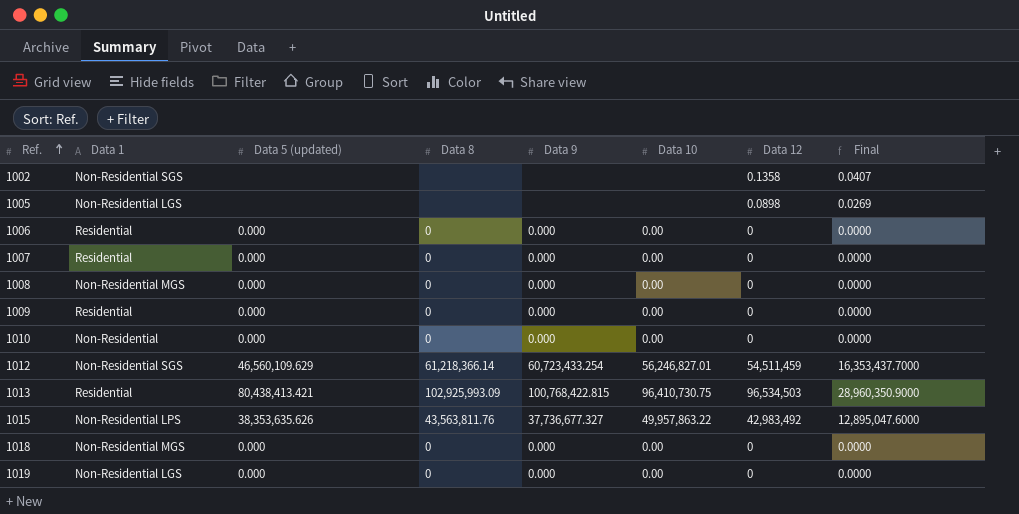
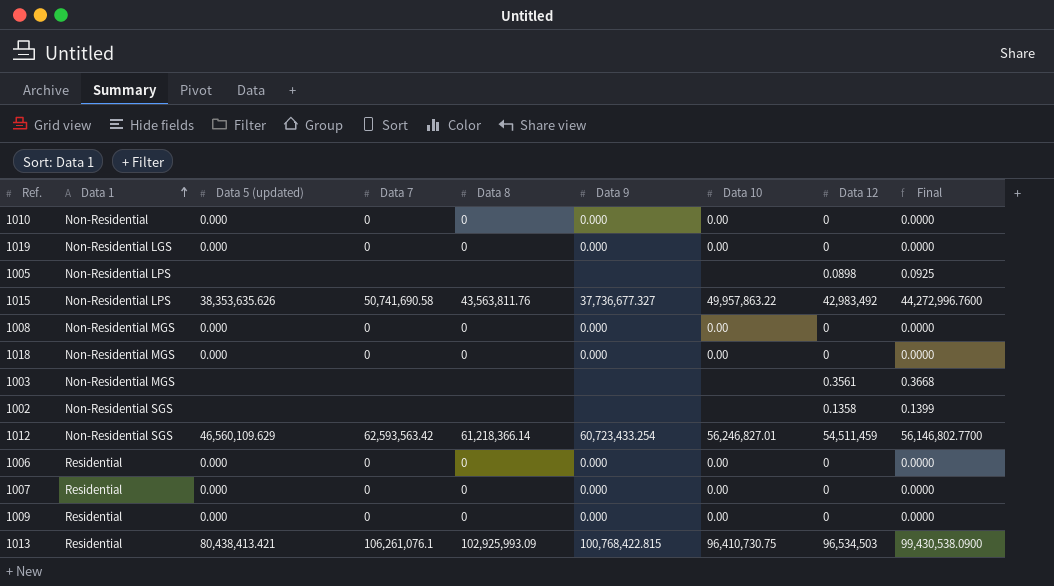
row order: Ref. ascending -> Data 1 ascending
column Data 7 | position: none -> 4
column Final | formula: [Data 12] * 0.3 -> [Data 12] * 1.03
1005 | Data 1: Non-Residential LGS -> Non-Residential LPS
row 1003: none -> Non-Residential MGS | none | none | none | none | none | 0.3561 | 0.3668

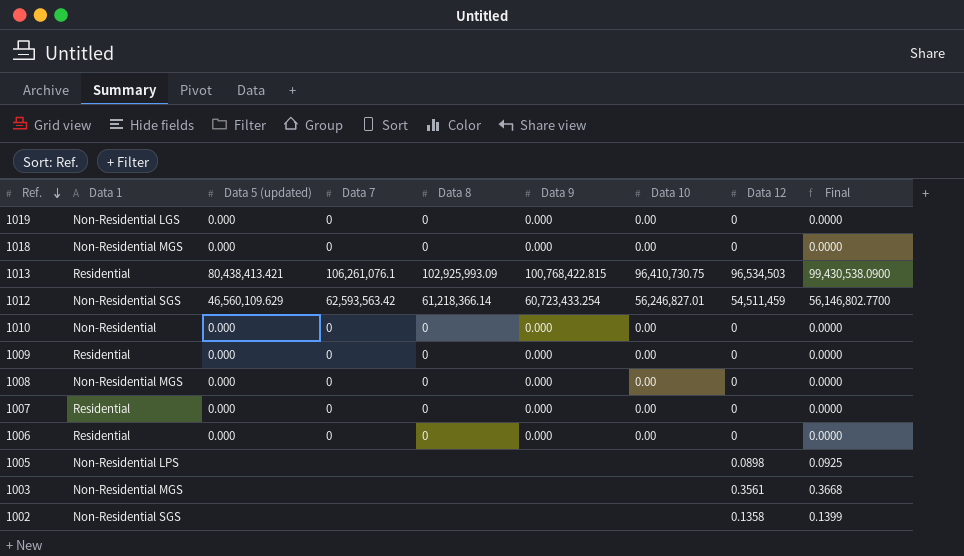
row order: Data 1 ascending -> Ref. descending
row 1015: Non-Residential LPS | 38,353,635.626 | 50,741,690.58 | 43,563,811.76 | 37,736,677.327 | 49,957,863.22 | 42,983,492 | 44,272,996.7600 -> none

